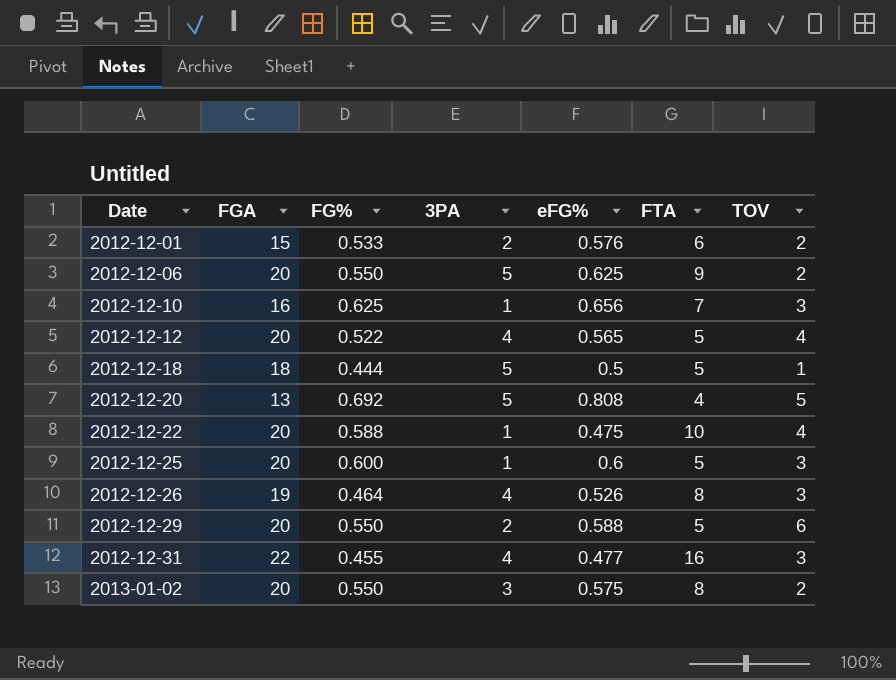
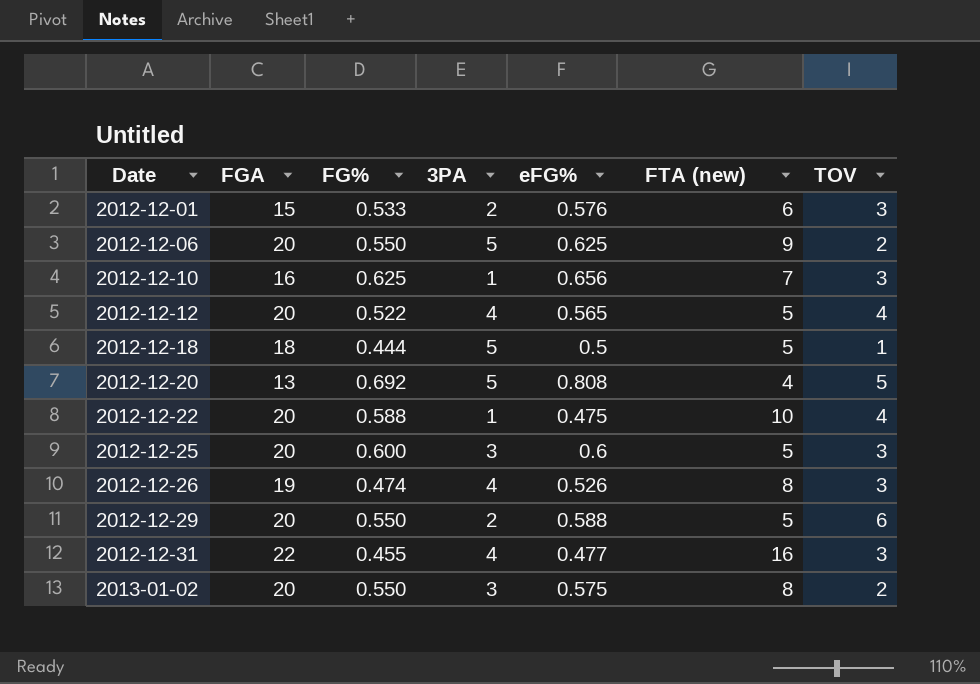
column name: FTA -> FTA (new)
2012-12-01 | TOV: 2 -> 3
2012-12-25 | 3PA: 1 -> 3
2012-12-26 | FG%: 0.464 -> 0.474

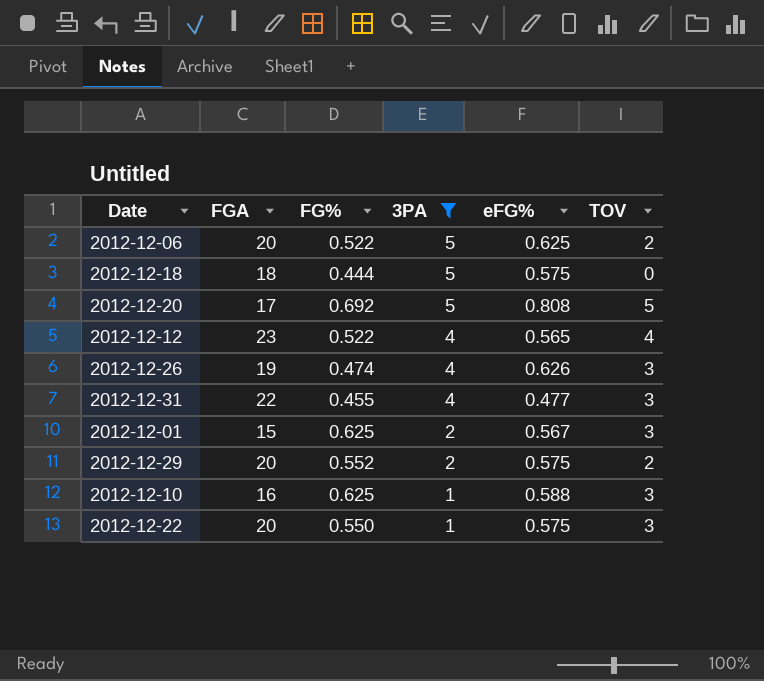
filter: none -> 3PA != 3
row order: Date ascending -> 3PA descending
column FTA (new) | position: 6 -> none
2012-12-06 | FG%: 0.550 -> 0.522
2012-12-18 | eFG%: 0.5 -> 0.575
2012-12-18 | TOV: 1 -> 0
2012-12-20 | FGA: 13 -> 17
2012-12-12 | FGA: 20 -> 23
2012-12-26 | eFG%: 0.526 -> 0.626
2012-12-01 | FG%: 0.533 -> 0.625
2012-12-01 | eFG%: 0.576 -> 0.567
2012-12-29 | FG%: 0.550 -> 0.552
2012-12-29 | eFG%: 0.588 -> 0.575
2012-12-29 | TOV: 6 -> 2
2012-12-10 | eFG%: 0.656 -> 0.588
2012-12-22 | FG%: 0.588 -> 0.550
2012-12-22 | eFG%: 0.475 -> 0.575
2012-12-22 | TOV: 4 -> 3

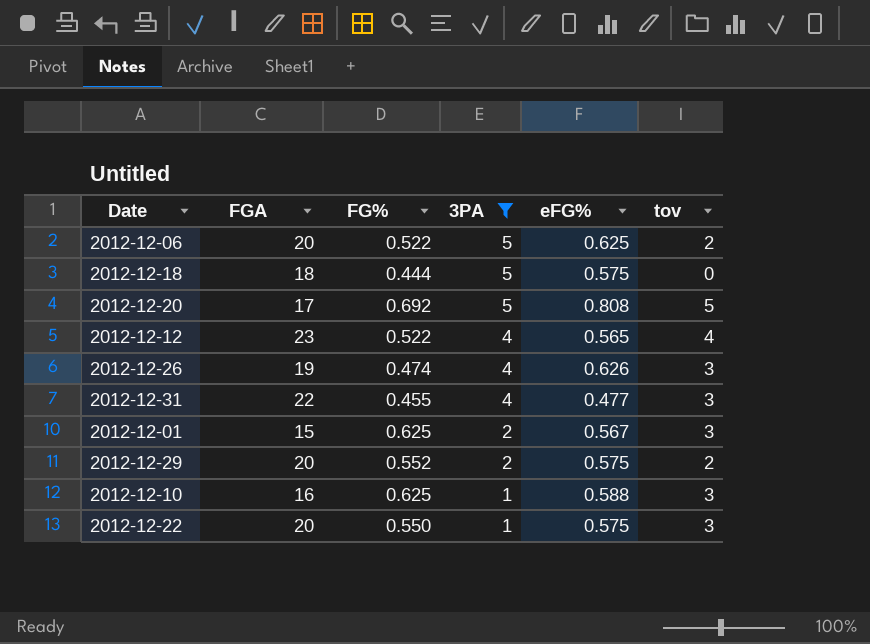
column name: TOV -> tov

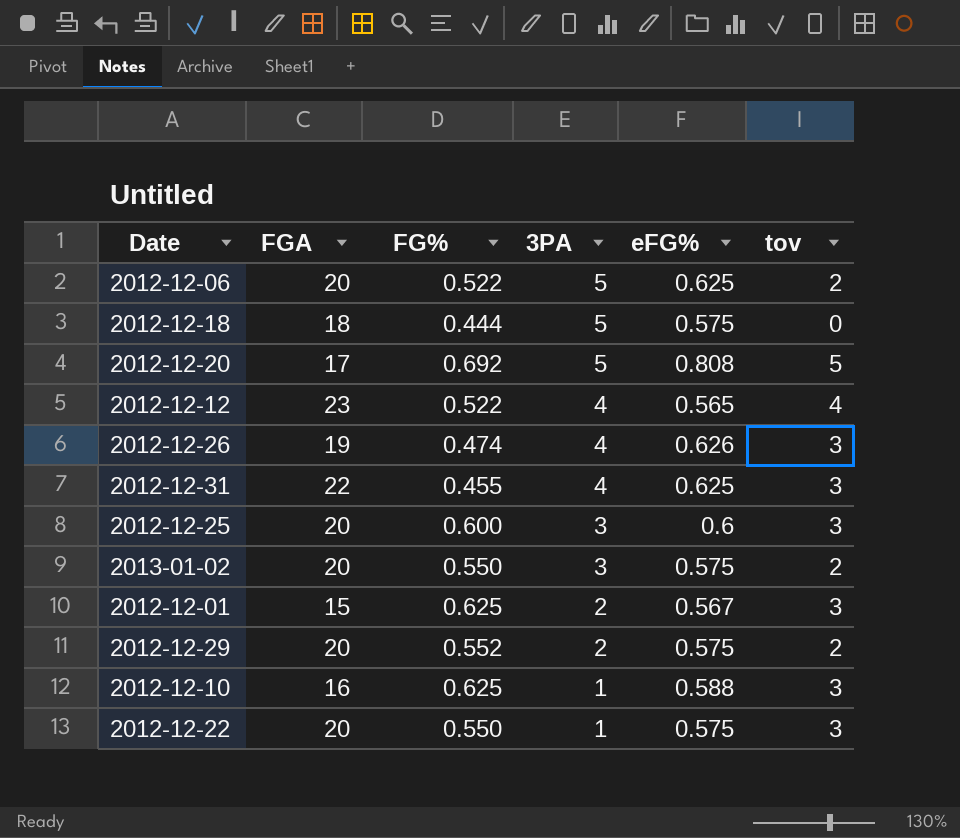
filter: 3PA != 3 -> none
2012-12-31 | eFG%: 0.477 -> 0.625

